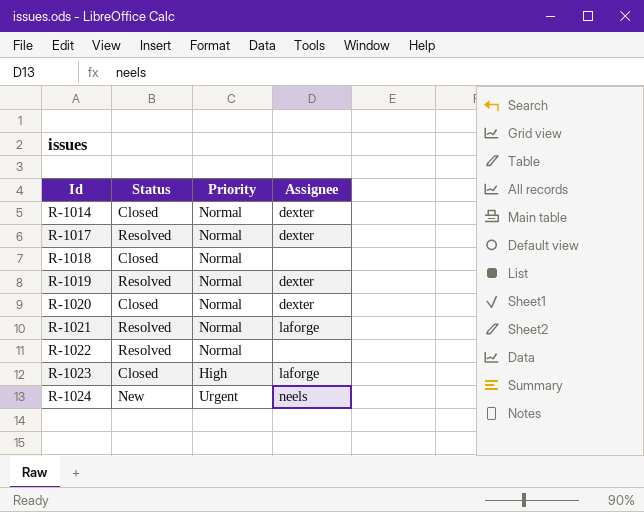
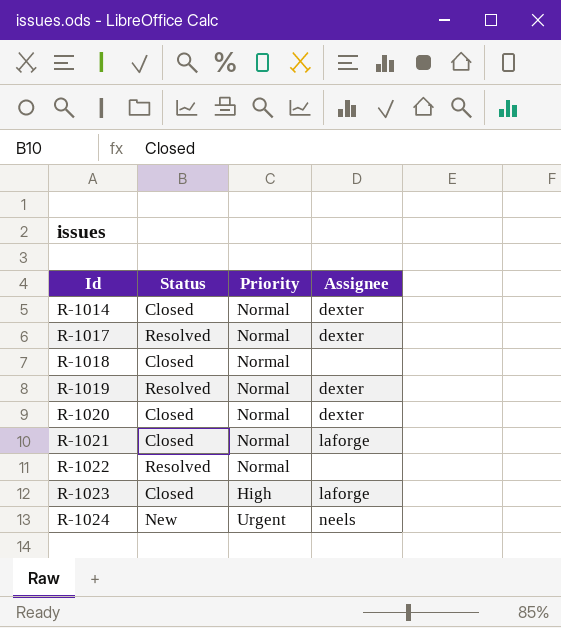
R-1021 | Status: Resolved -> Closed

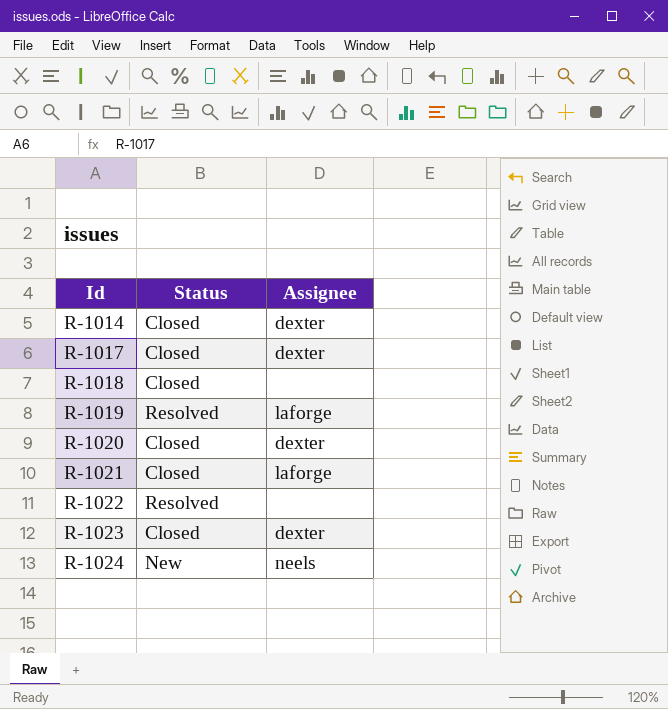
column Priority | position: 3 -> none
R-1017 | Status: Resolved -> Closed
R-1019 | Assignee: dexter -> laforge
R-1023 | Assignee: laforge -> dexter

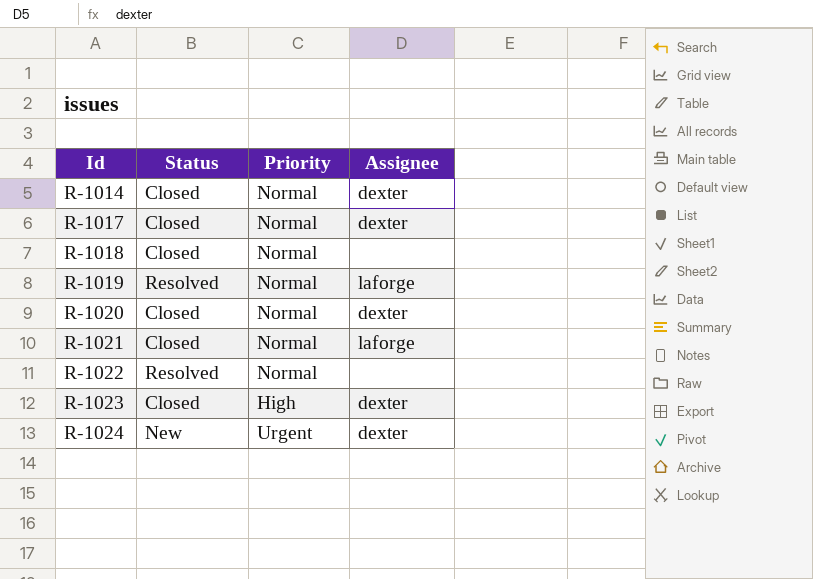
column Priority | position: none -> 3
R-1024 | Assignee: neels -> dexter

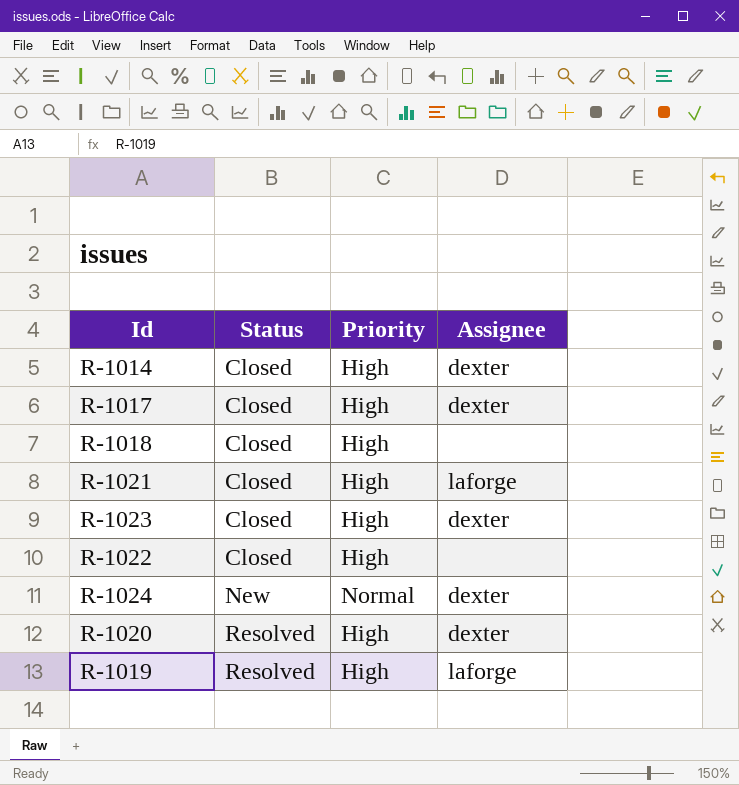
row order: Id ascending -> Status ascending
R-1014 | Priority: Normal -> High
R-1017 | Priority: Normal -> High
R-1018 | Priority: Normal -> High
R-1021 | Priority: Normal -> High
R-1022 | Status: Resolved -> Closed
R-1022 | Priority: Normal -> High
R-1024 | Priority: Urgent -> Normal
R-1020 | Status: Closed -> Resolved
R-1020 | Priority: Normal -> High
R-1019 | Priority: Normal -> High

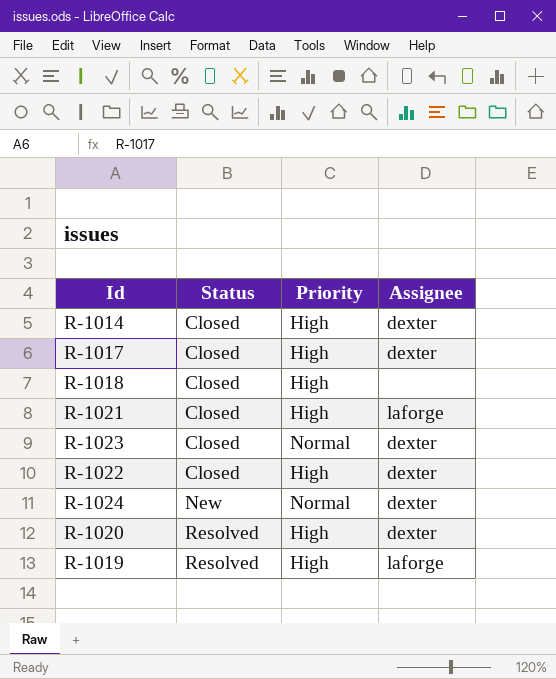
R-1023 | Priority: High -> Normal
R-1022 | Assignee: none -> dexter

